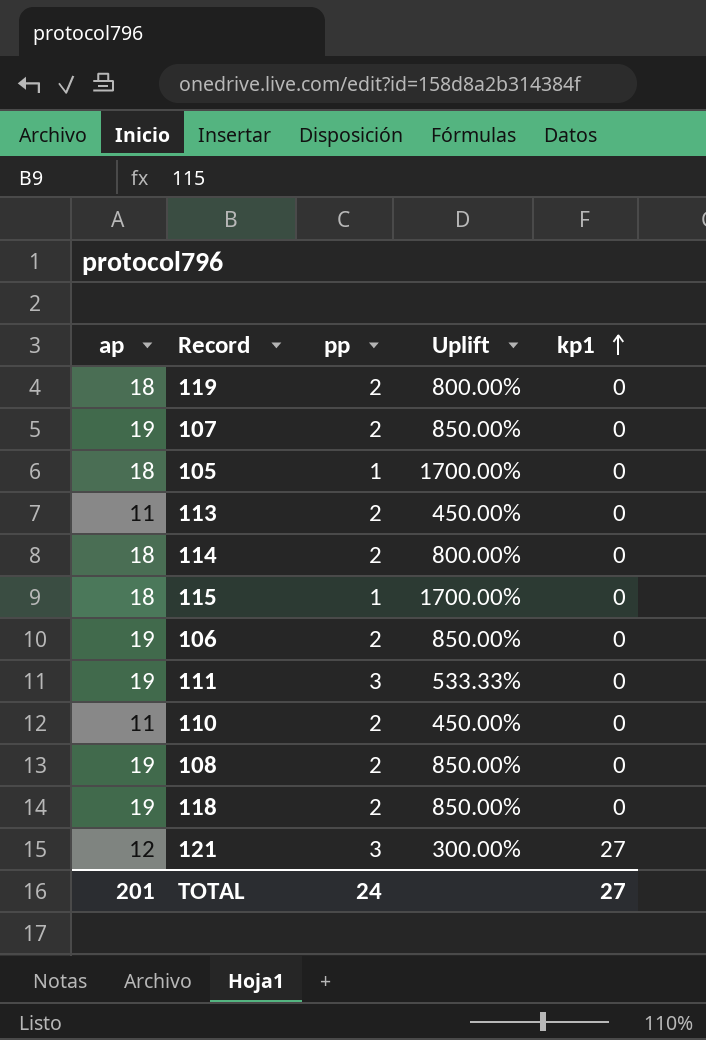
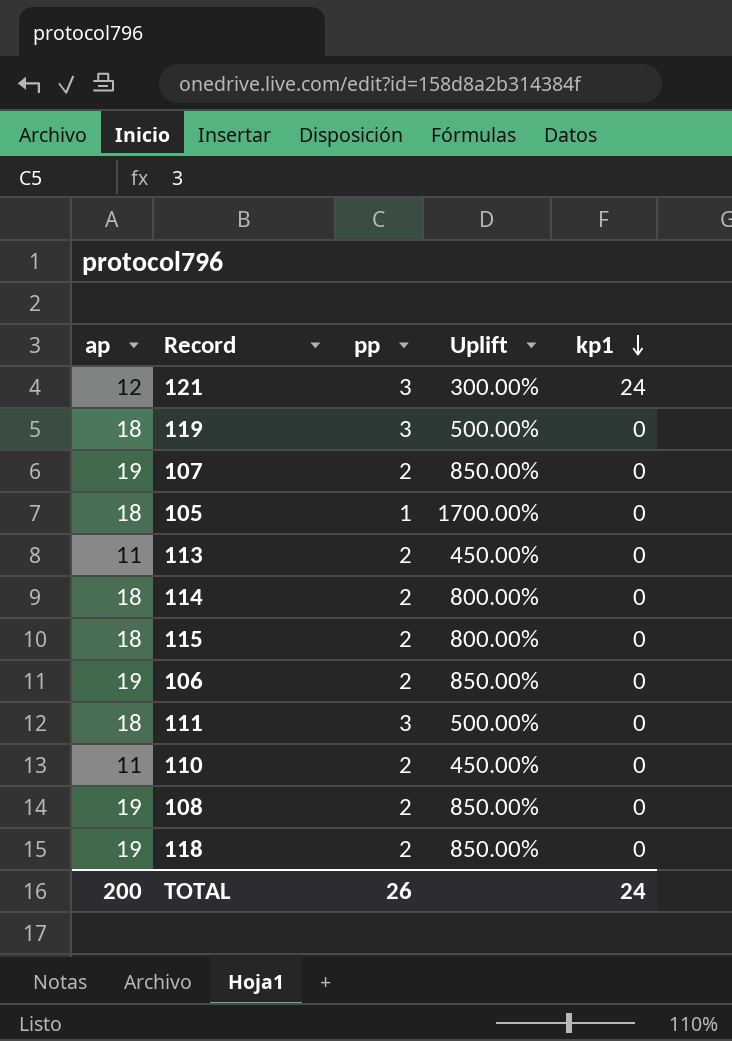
row order: kp1 ascending -> kp1 descending
121 | kp1: 27 -> 24
119 | pp: 2 -> 3
119 | Uplift: 800.00% -> 500.00%
115 | pp: 1 -> 2
115 | Uplift: 1700.00% -> 800.00%
111 | ap: 19 -> 18
111 | Uplift: 533.33% -> 500.00%
TOTAL | ap: 201 -> 200
TOTAL | pp: 24 -> 26
TOTAL | kp1: 27 -> 24

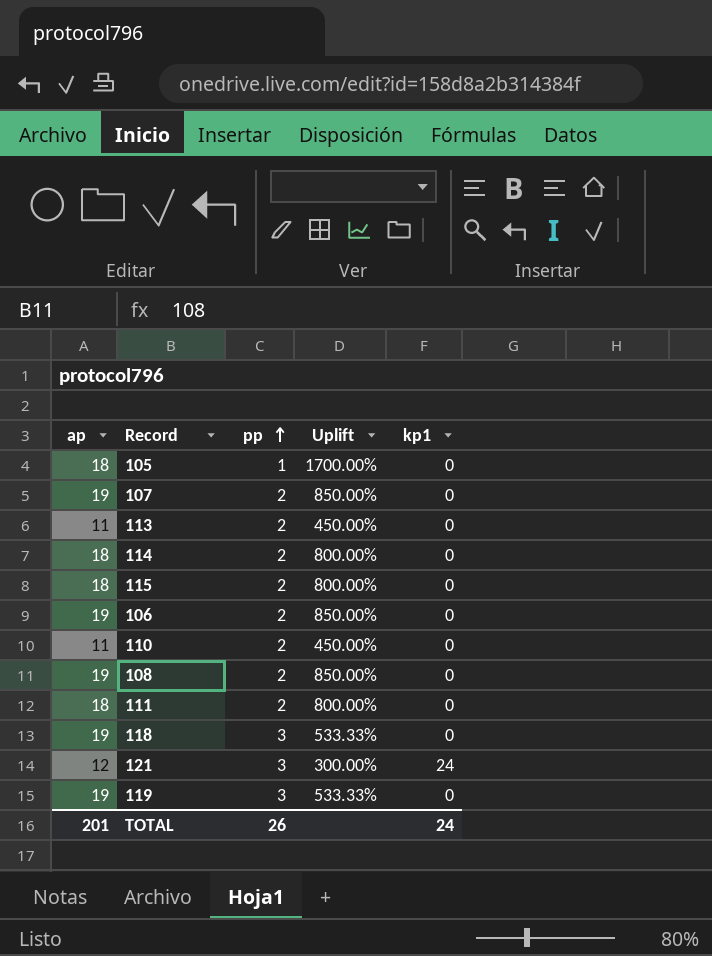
row order: kp1 descending -> pp ascending
111 | pp: 3 -> 2
111 | Uplift: 500.00% -> 800.00%
118 | pp: 2 -> 3
118 | Uplift: 850.00% -> 533.33%
119 | ap: 18 -> 19
119 | Uplift: 500.00% -> 533.33%
TOTAL | ap: 200 -> 201

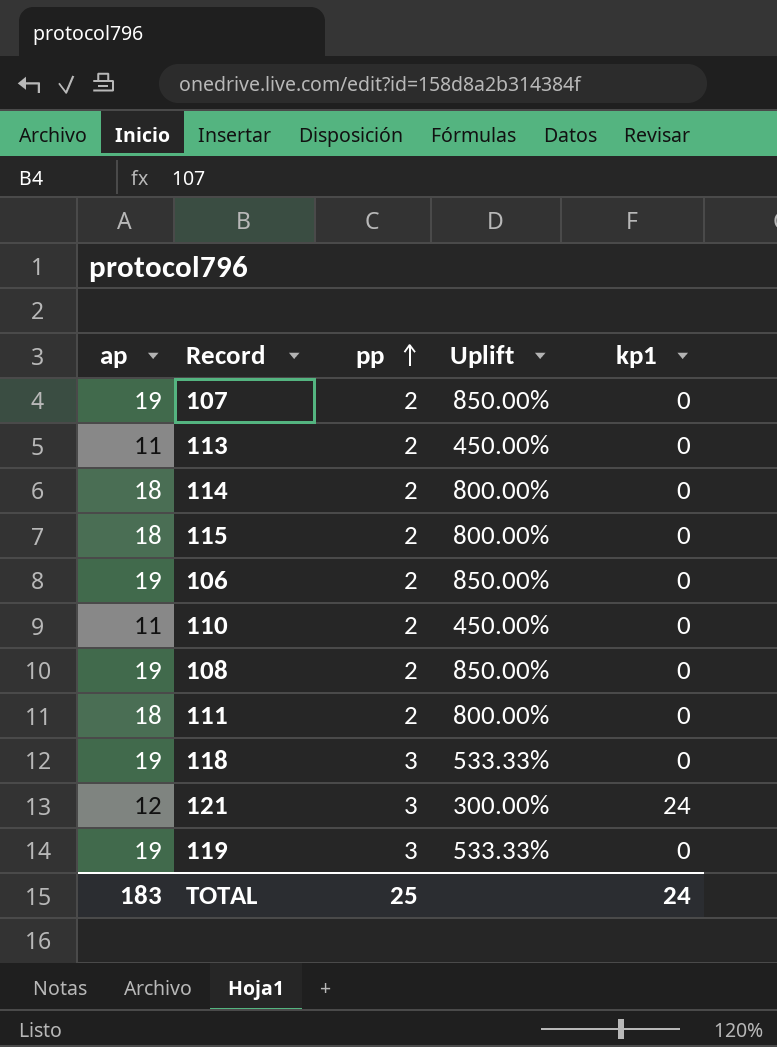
row 105: 18 | 1 | 1700.00% | 0 -> none
TOTAL | ap: 201 -> 183
TOTAL | pp: 26 -> 25

